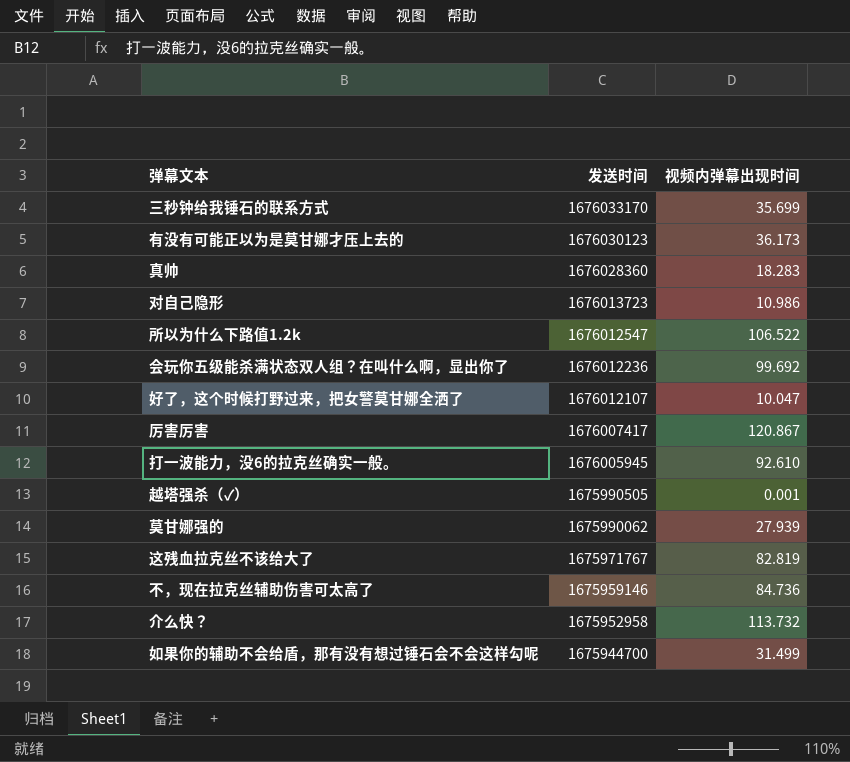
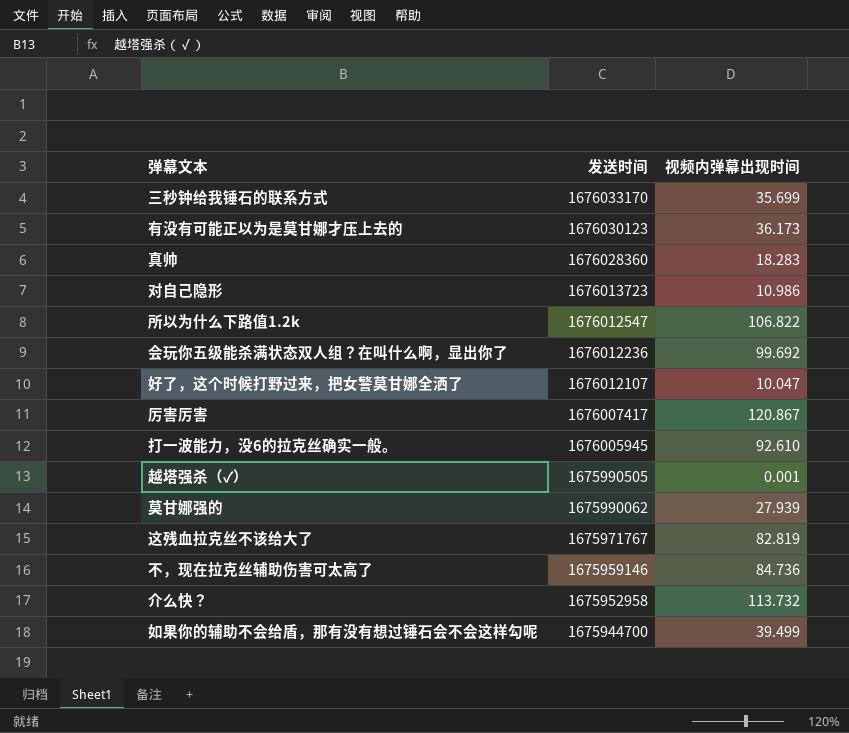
所以为什么下路值1.2k | 视频内弹幕出现时间: 106.522 -> 106.822
如果你的辅助不会给盾，那有没有想过锤石会不会这样勾呢 | 视频内弹幕出现时间: 31.499 -> 39.499

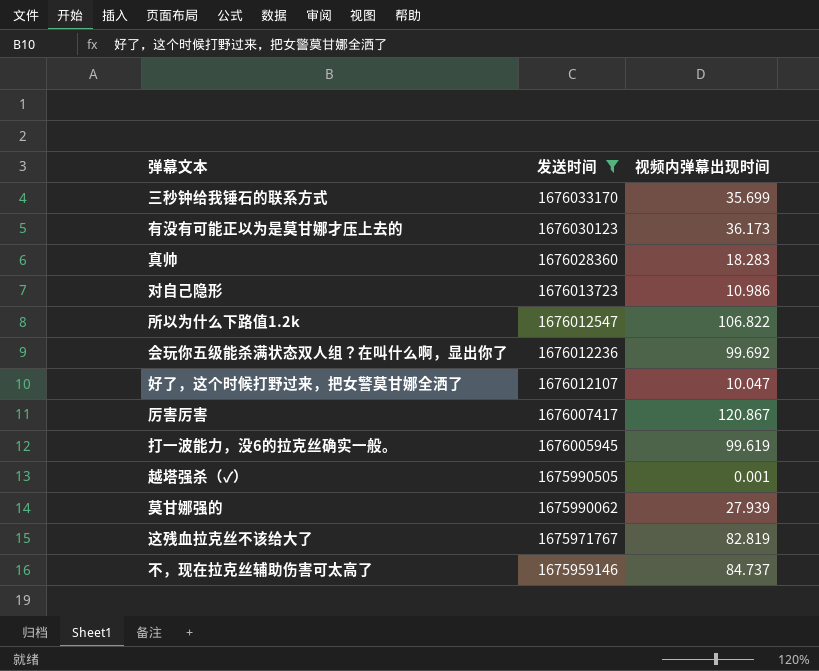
filter: none -> 发送时间 >= 1675959146
打一波能力，没6的拉克丝确实一般。 | 视频内弹幕出现时间: 92.610 -> 99.619
不，现在拉克丝辅助伤害可太高了 | 视频内弹幕出现时间: 84.736 -> 84.737

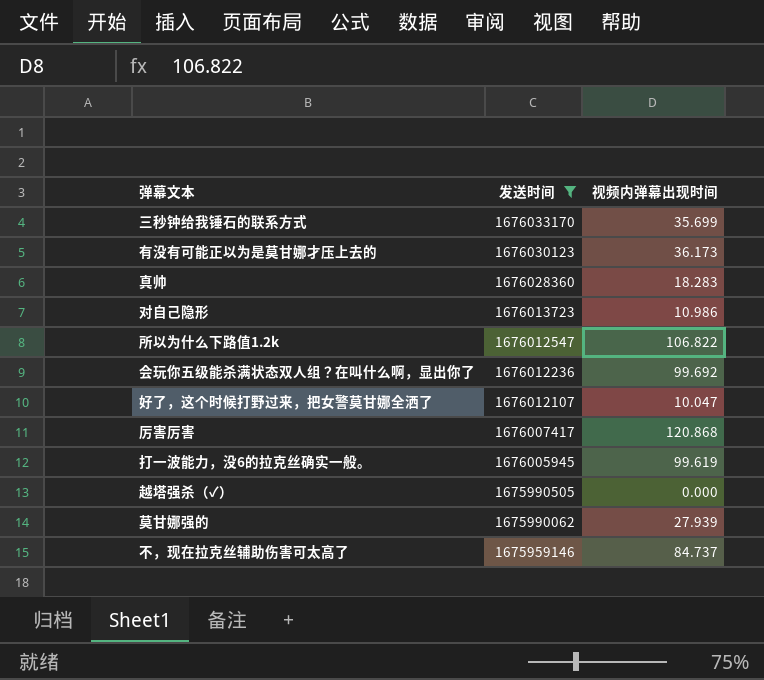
row 这残血拉克丝不该给大了: 1675971767 | 82.819 -> none
厉害厉害 | 视频内弹幕出现时间: 120.867 -> 120.868
越塔强杀（✓） | 视频内弹幕出现时间: 0.001 -> 0.000

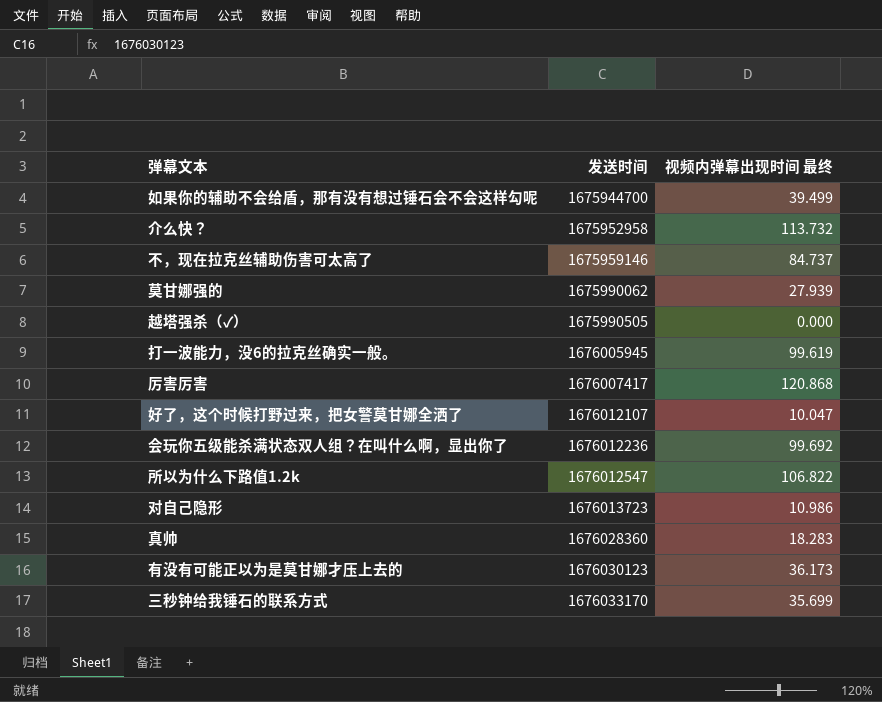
filter: 发送时间 >= 1675959146 -> none
row order: 发送时间 descending -> 发送时间 ascending
column name: 视频内弹幕出现时间 -> 视频内弹幕出现时间 最终

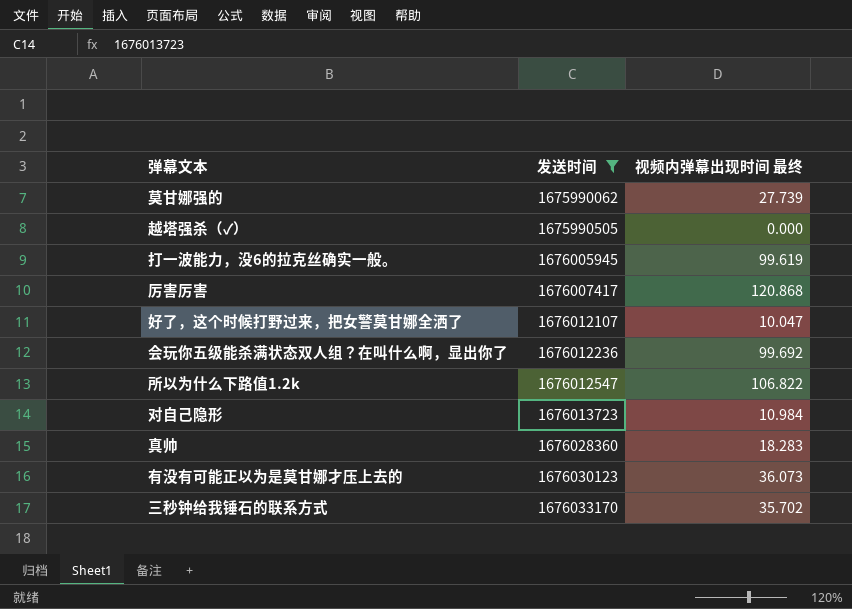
filter: none -> 发送时间 >= 1675990062
莫甘娜强的 | 视频内弹幕出现时间 最终: 27.939 -> 27.739
对自己隐形 | 视频内弹幕出现时间 最终: 10.986 -> 10.984
有没有可能正以为是莫甘娜才压上去的 | 视频内弹幕出现时间 最终: 36.173 -> 36.073
三秒钟给我锤石的联系方式 | 视频内弹幕出现时间 最终: 35.699 -> 35.702

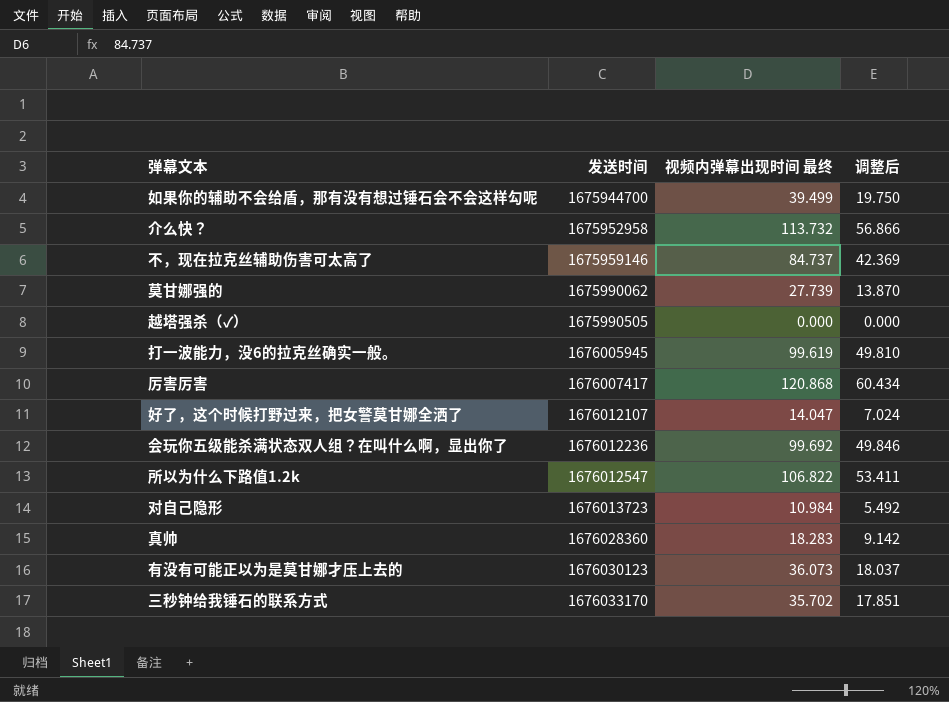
filter: 发送时间 >= 1675990062 -> none
column 调整后 | formula: none -> [视频内弹幕出现时间 最终] * 0.5
好了，这个时候打野过来，把女警莫甘娜全洒了 | 视频内弹幕出现时间 最终: 10.047 -> 14.047

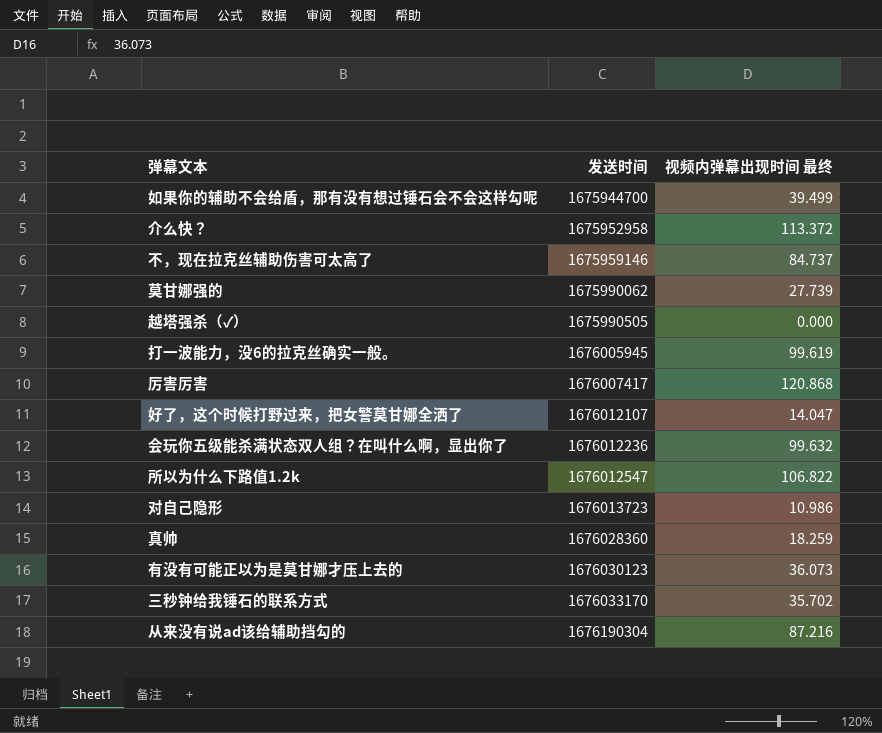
column 调整后 | formula: [视频内弹幕出现时间 最终] * 0.5 -> none
介么快？ | 视频内弹幕出现时间 最终: 113.732 -> 113.372
会玩你五级能杀满状态双人组？在叫什么啊，显出你了 | 视频内弹幕出现时间 最终: 99.692 -> 99.632
对自己隐形 | 视频内弹幕出现时间 最终: 10.984 -> 10.986
真帅 | 视频内弹幕出现时间 最终: 18.283 -> 18.259
row 从来没有说ad该给辅助挡勾的: none -> 1676190304 | 87.216

